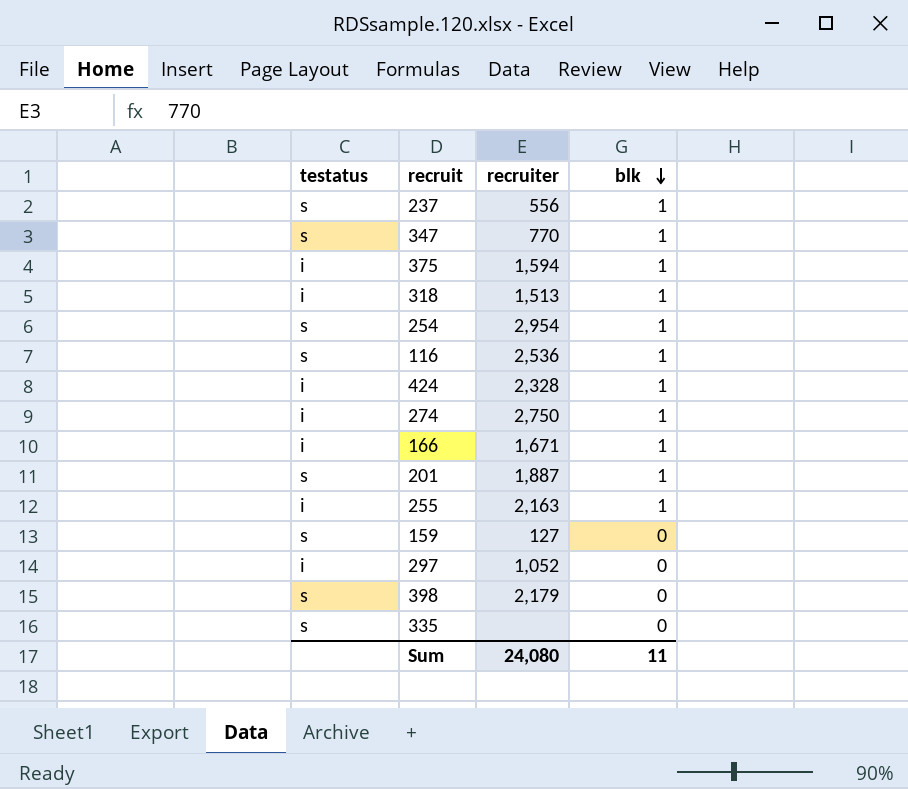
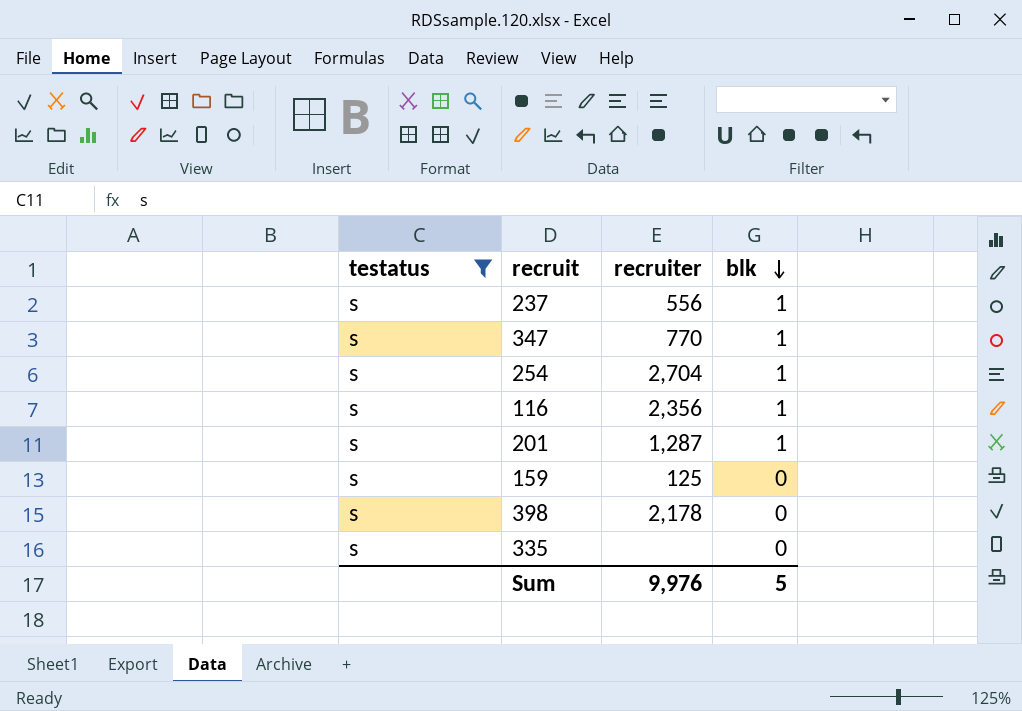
filter: none -> testatus = s
254 | recruiter: 2,954 -> 2,704
116 | recruiter: 2,536 -> 2,356
201 | recruiter: 1,887 -> 1,287
159 | recruiter: 127 -> 125
398 | recruiter: 2,179 -> 2,178
Sum | recruiter: 24,080 -> 9,976
Sum | blk: 11 -> 5

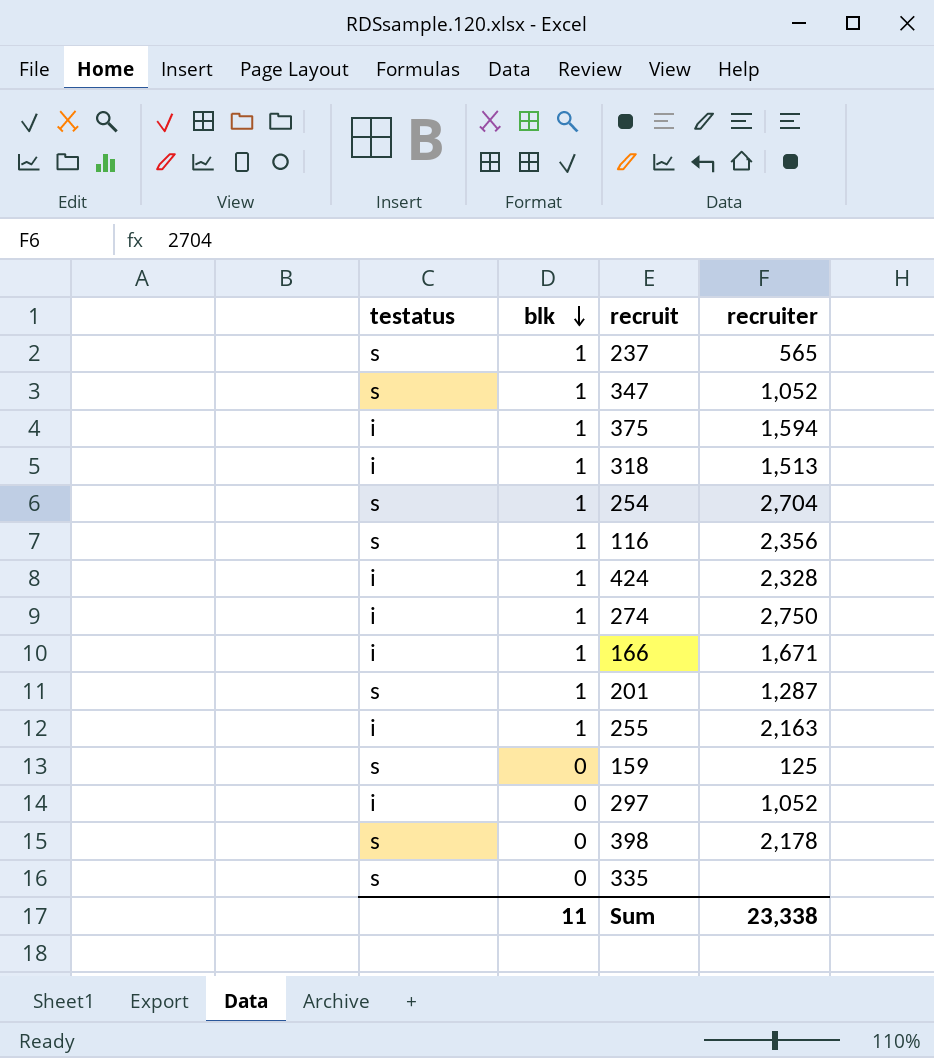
filter: testatus = s -> none
column blk | position: 4 -> 2
237 | recruiter: 556 -> 565
347 | recruiter: 770 -> 1,052
Sum | blk: 5 -> 11
Sum | recruiter: 9,976 -> 23,338

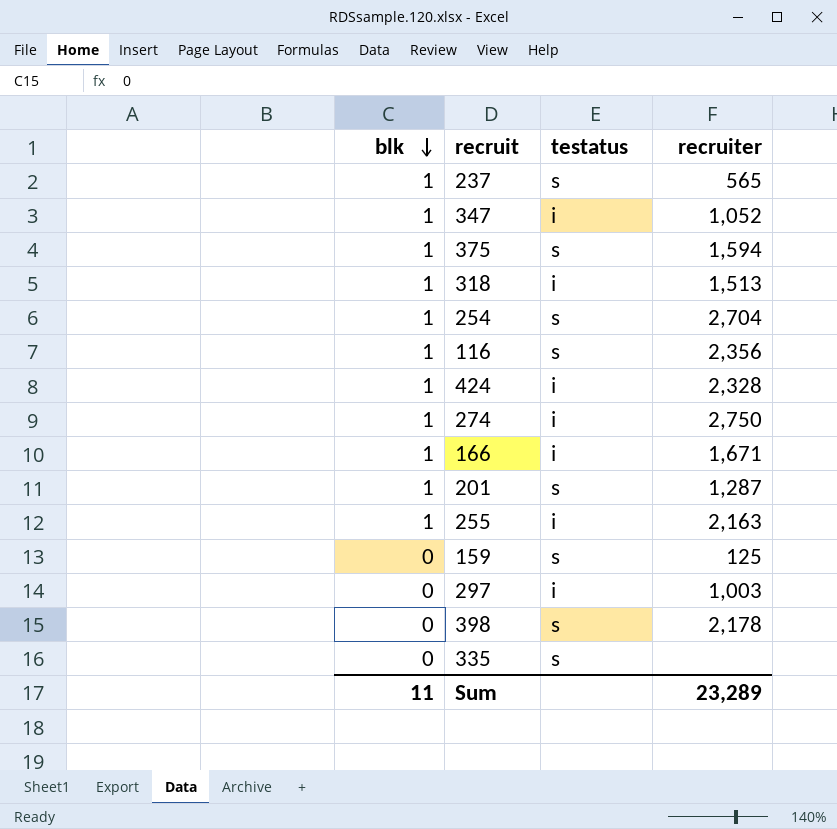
column testatus | position: 1 -> 3
347 | testatus: s -> i
375 | testatus: i -> s
297 | recruiter: 1,052 -> 1,003
Sum | recruiter: 23,338 -> 23,289

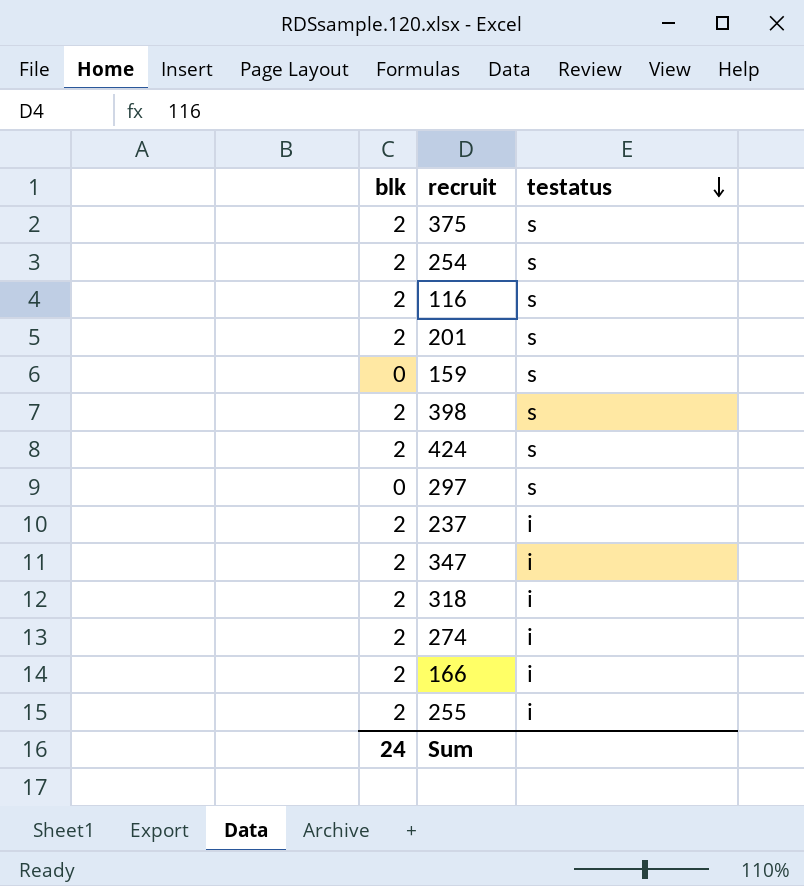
row order: blk descending -> testatus descending
column recruiter | position: 4 -> none
row 335: 0 | s | none -> none
375 | blk: 1 -> 2
254 | blk: 1 -> 2
116 | blk: 1 -> 2
201 | blk: 1 -> 2
398 | blk: 0 -> 2
424 | blk: 1 -> 2
424 | testatus: i -> s
297 | testatus: i -> s
237 | blk: 1 -> 2
237 | testatus: s -> i
347 | blk: 1 -> 2
318 | blk: 1 -> 2
274 | blk: 1 -> 2
166 | blk: 1 -> 2
255 | blk: 1 -> 2
Sum | blk: 11 -> 24

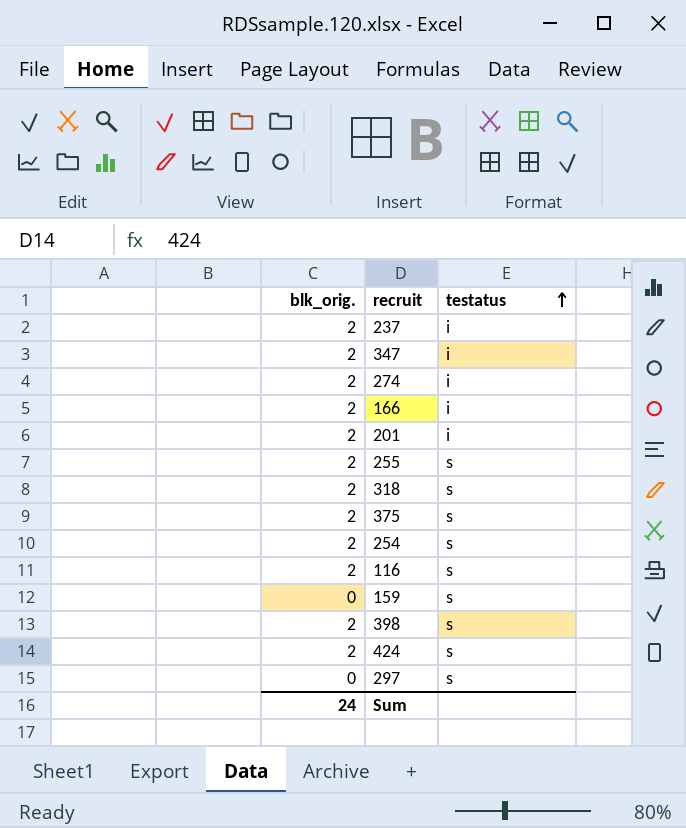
row order: testatus descending -> testatus ascending
column name: blk -> blk_orig.
201 | testatus: s -> i
255 | testatus: i -> s
318 | testatus: i -> s

